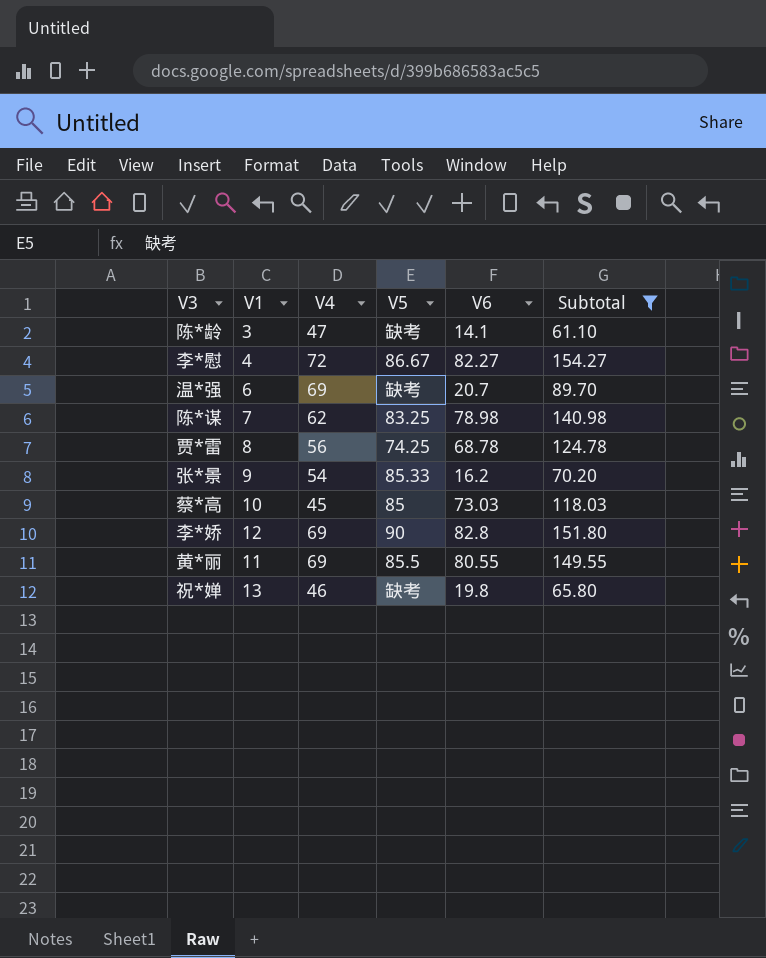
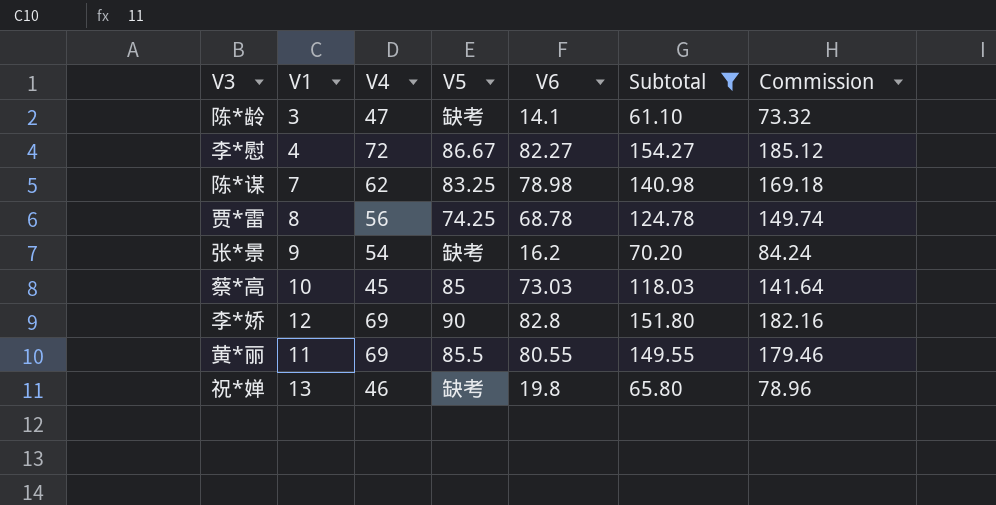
column Commission | formula: none -> [Subtotal] * 1.2
row 温*强: 6 | 69 | 缺考 | 20.7 | 89.70 -> none
张*景 | V5: 85.33 -> 缺考

